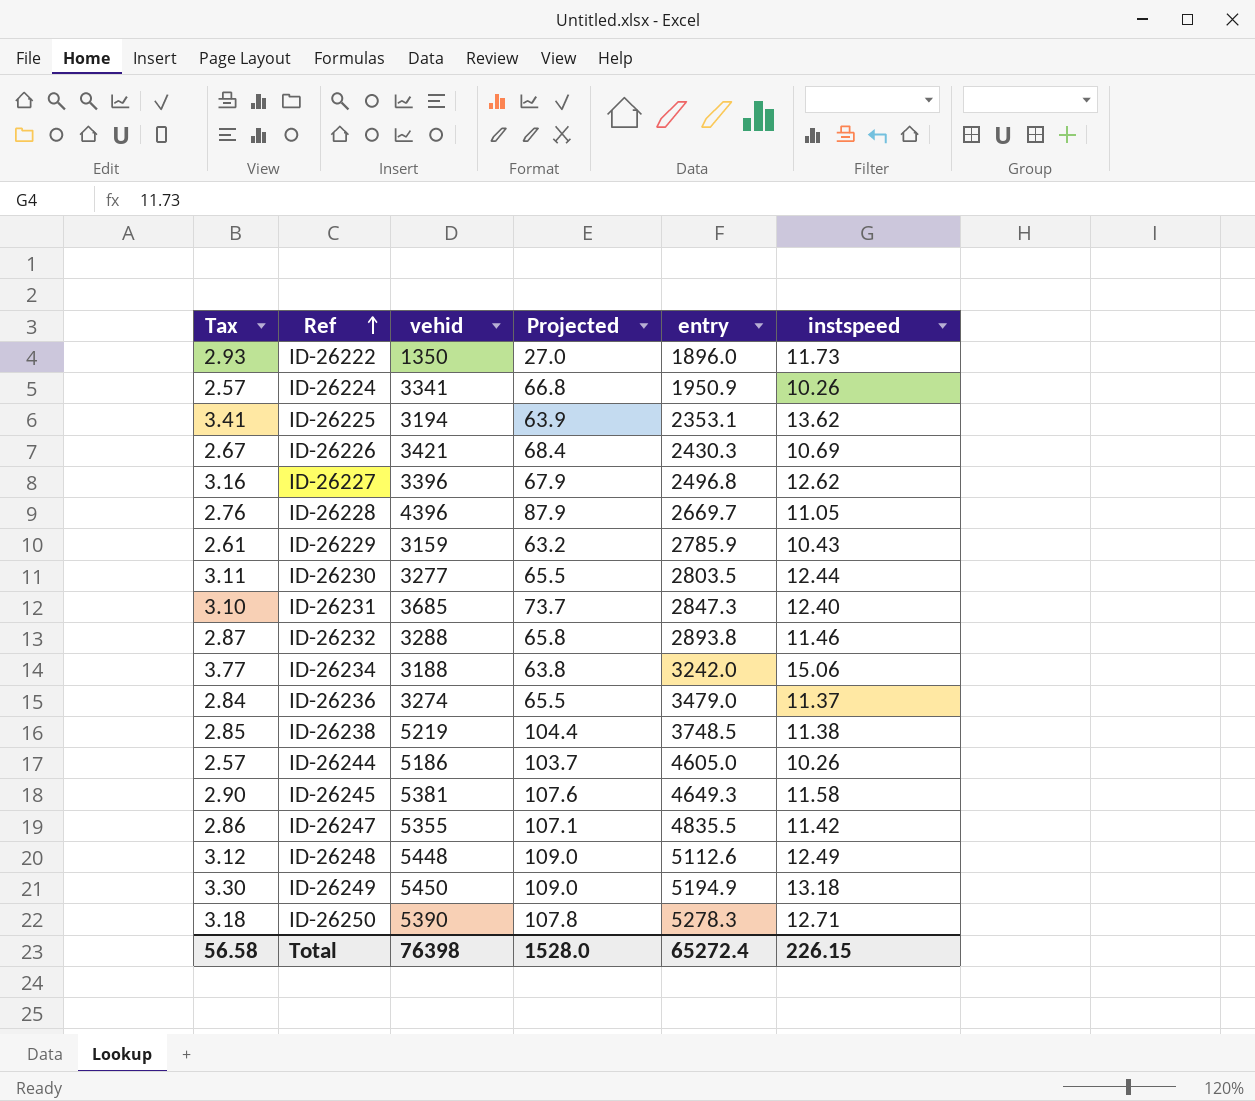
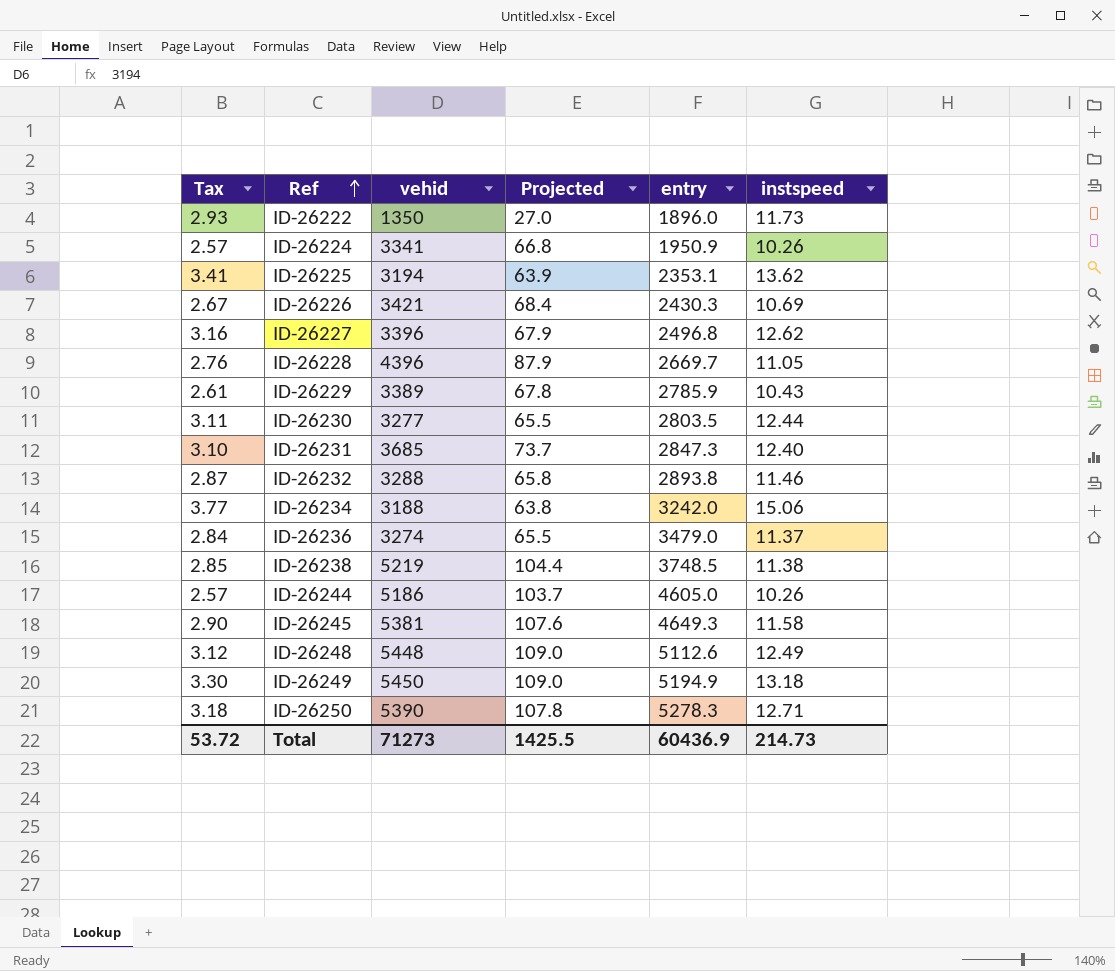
row ID-26247: 2.86 | 5355 | 107.1 | 4835.5 | 11.42 -> none
ID-26229 | vehid: 3159 -> 3389
ID-26229 | Projected: 63.2 -> 67.8
Total | Tax: 56.58 -> 53.72
Total | vehid: 76398 -> 71273
Total | Projected: 1528.0 -> 1425.5
Total | entry: 65272.4 -> 60436.9
Total | instspeed: 226.15 -> 214.73

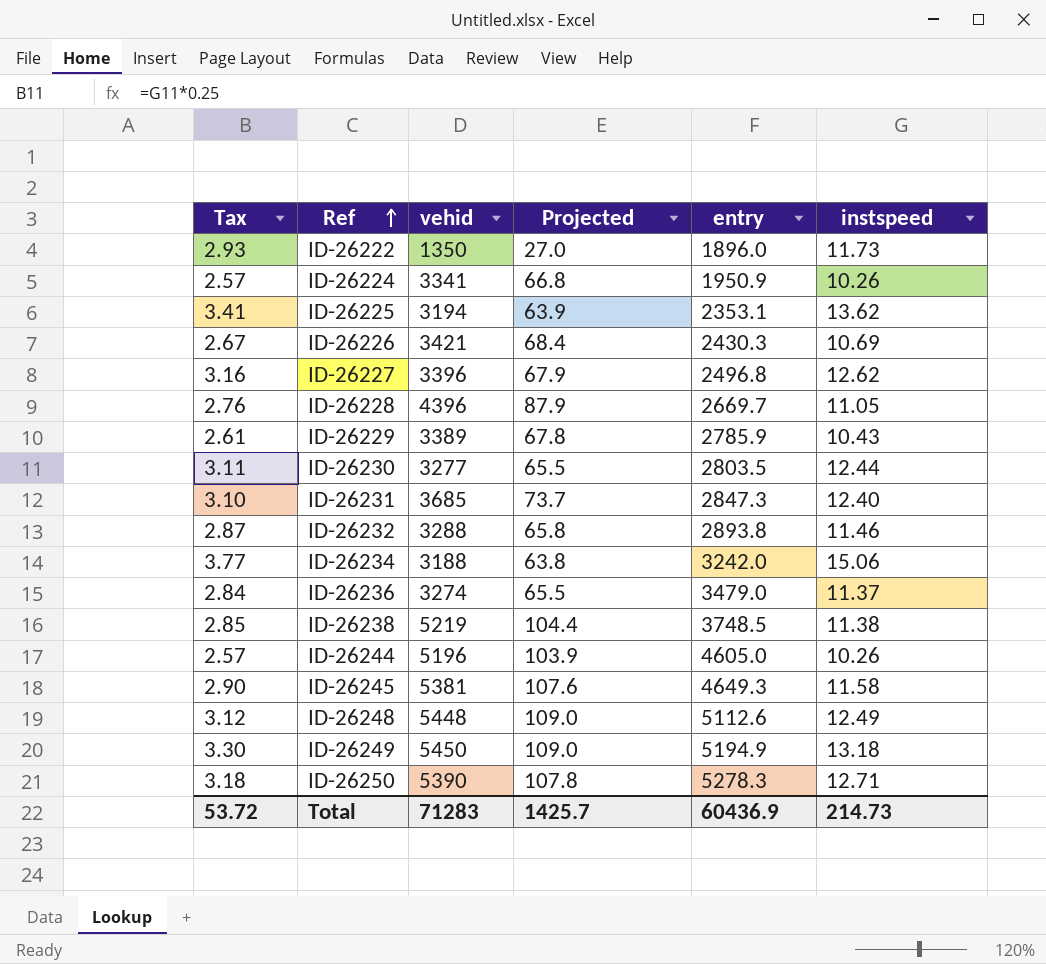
ID-26244 | vehid: 5186 -> 5196
ID-26244 | Projected: 103.7 -> 103.9
Total | vehid: 71273 -> 71283
Total | Projected: 1425.5 -> 1425.7

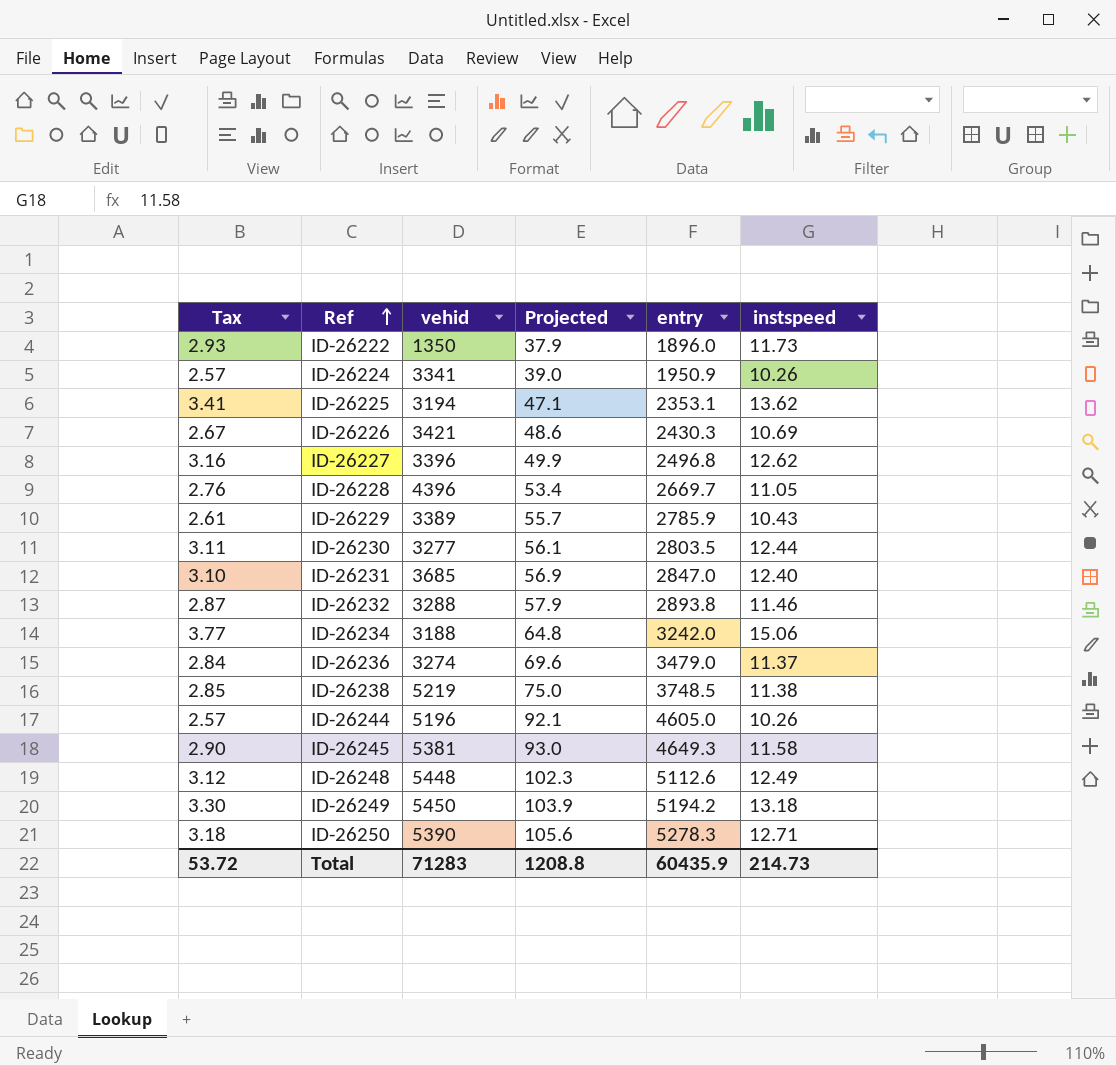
column Projected | formula: [vehid] * 0.02 -> [entry] * 0.02
ID-26231 | entry: 2847.3 -> 2847.0
ID-26249 | entry: 5194.9 -> 5194.2
Total | Projected: 1425.7 -> 1208.8
Total | entry: 60436.9 -> 60435.9

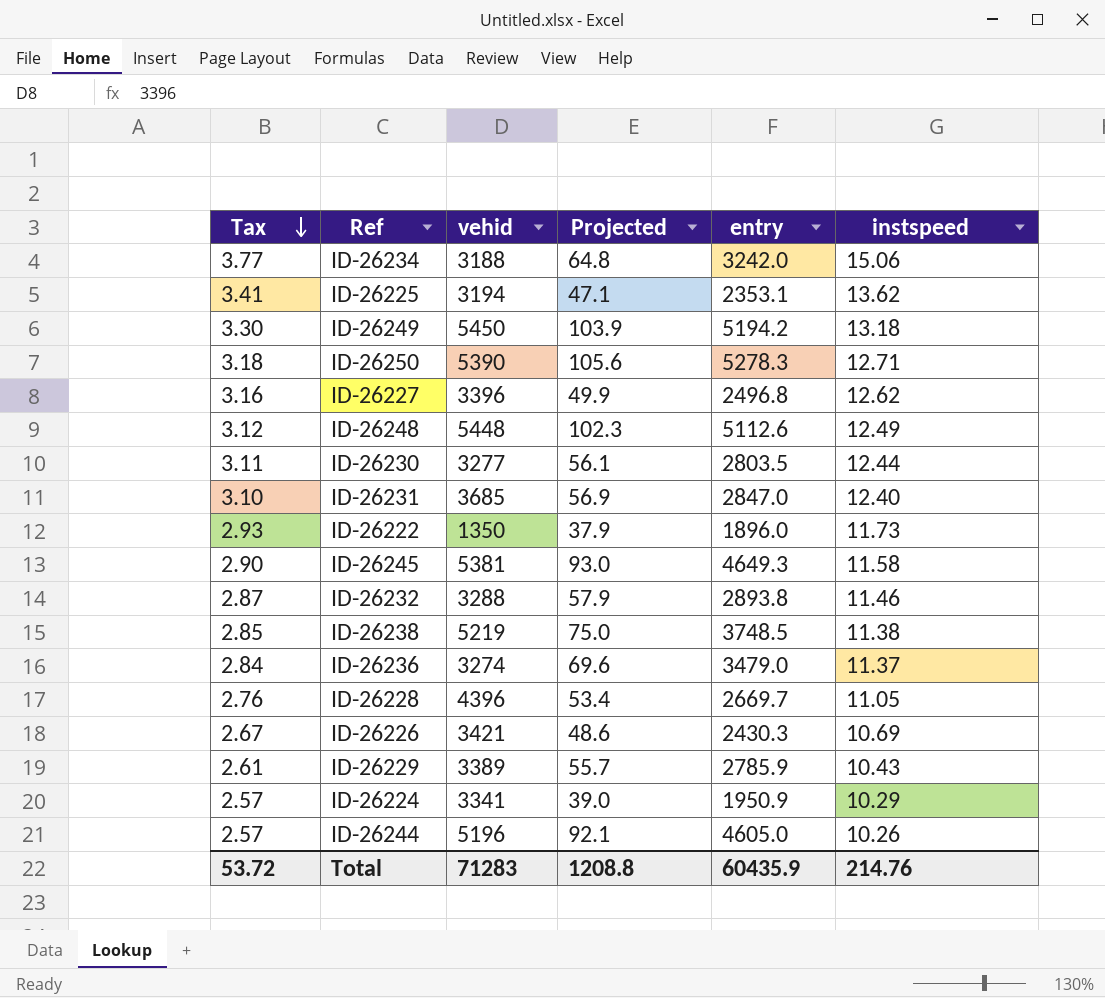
row order: Ref ascending -> Tax descending
ID-26224 | instspeed: 10.26 -> 10.29
Total | instspeed: 214.73 -> 214.76

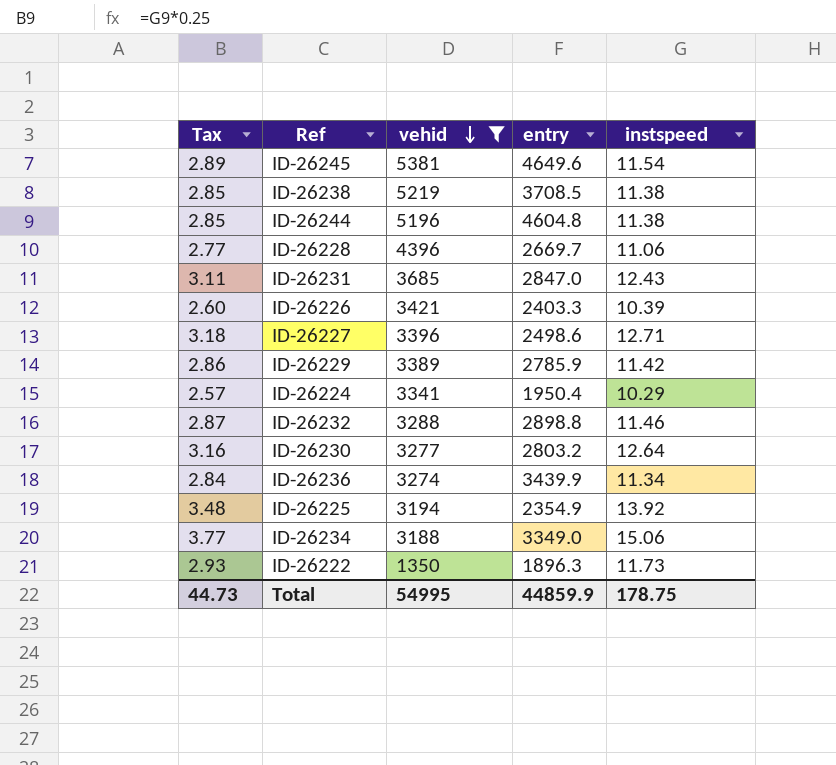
filter: none -> vehid <= 5381
row order: Tax descending -> vehid descending
column Projected | formula: [entry] * 0.02 -> none
ID-26245 | Tax: 2.90 -> 2.89
ID-26245 | entry: 4649.3 -> 4649.6
ID-26245 | instspeed: 11.58 -> 11.54
ID-26238 | entry: 3748.5 -> 3708.5
ID-26244 | Tax: 2.57 -> 2.85
ID-26244 | entry: 4605.0 -> 4604.8
ID-26244 | instspeed: 10.26 -> 11.38
ID-26228 | Tax: 2.76 -> 2.77
ID-26228 | instspeed: 11.05 -> 11.06
ID-26231 | Tax: 3.10 -> 3.11
ID-26231 | instspeed: 12.40 -> 12.43
ID-26226 | Tax: 2.67 -> 2.60
ID-26226 | entry: 2430.3 -> 2403.3
ID-26226 | instspeed: 10.69 -> 10.39
ID-26227 | Tax: 3.16 -> 3.18
ID-26227 | entry: 2496.8 -> 2498.6
ID-26227 | instspeed: 12.62 -> 12.71
ID-26229 | Tax: 2.61 -> 2.86
ID-26229 | instspeed: 10.43 -> 11.42
ID-26224 | entry: 1950.9 -> 1950.4
ID-26232 | entry: 2893.8 -> 2898.8
ID-26230 | Tax: 3.11 -> 3.16
ID-26230 | entry: 2803.5 -> 2803.2
ID-26230 | instspeed: 12.44 -> 12.64
ID-26236 | entry: 3479.0 -> 3439.9
ID-26236 | instspeed: 11.37 -> 11.34
ID-26225 | Tax: 3.41 -> 3.48
ID-26225 | entry: 2353.1 -> 2354.9
ID-26225 | instspeed: 13.62 -> 13.92
ID-26234 | entry: 3242.0 -> 3349.0
ID-26222 | entry: 1896.0 -> 1896.3
Total | Tax: 53.72 -> 44.73
Total | vehid: 71283 -> 54995
Total | entry: 60435.9 -> 44859.9
Total | instspeed: 214.76 -> 178.75

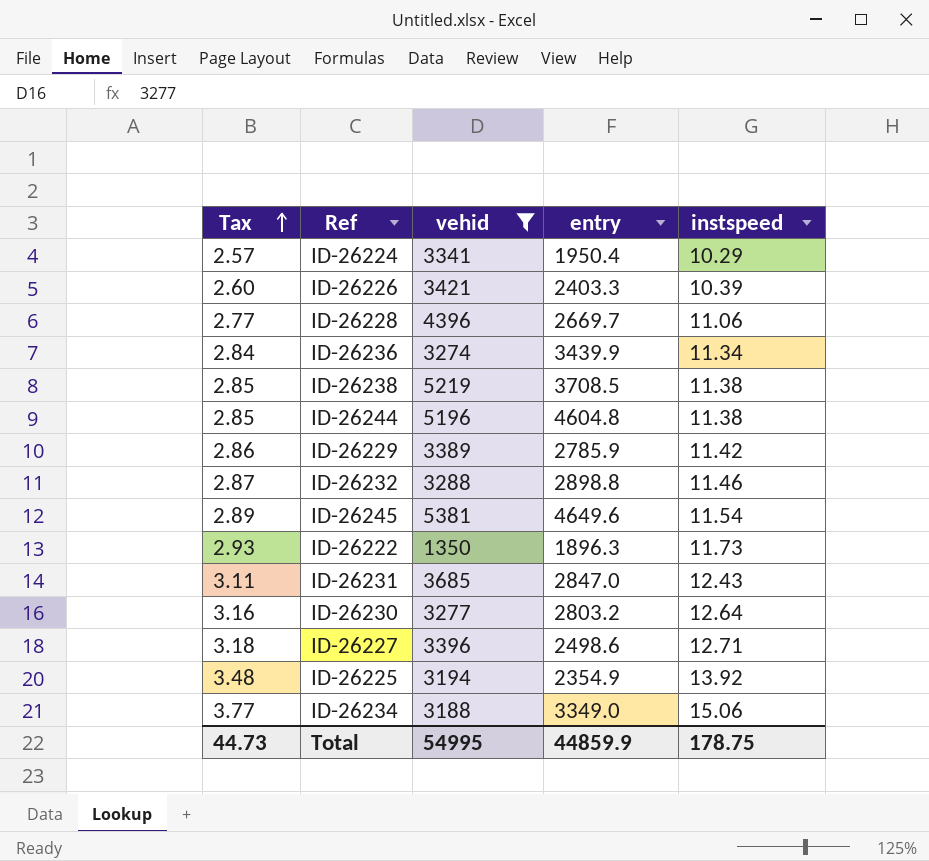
row order: vehid descending -> Tax ascending

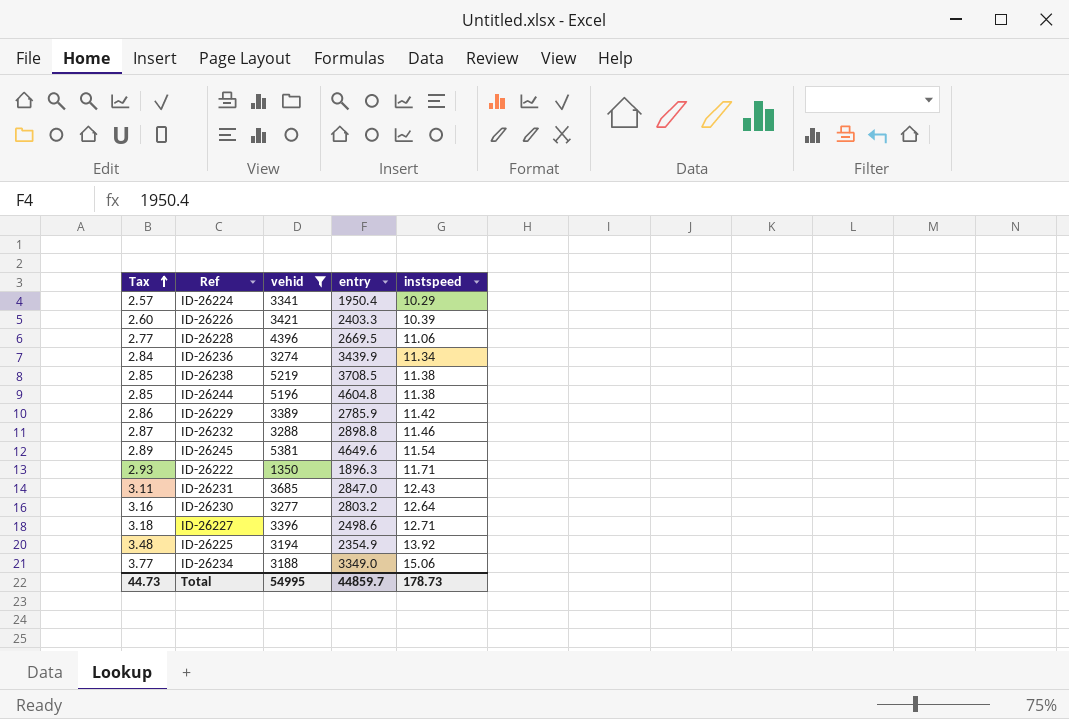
ID-26228 | entry: 2669.7 -> 2669.5
ID-26222 | instspeed: 11.73 -> 11.71
Total | entry: 44859.9 -> 44859.7
Total | instspeed: 178.75 -> 178.73

